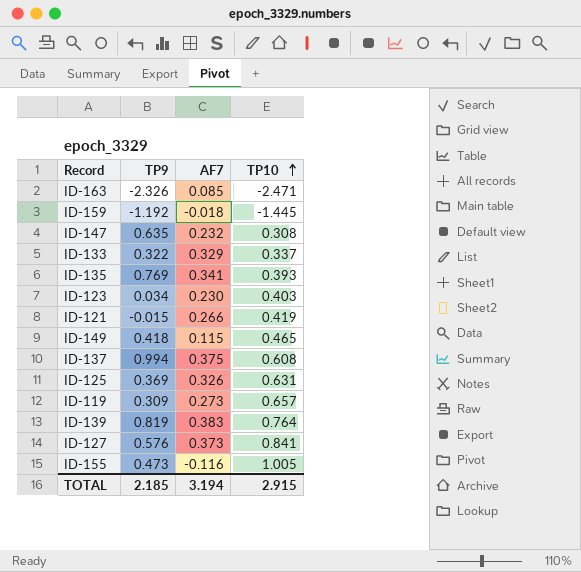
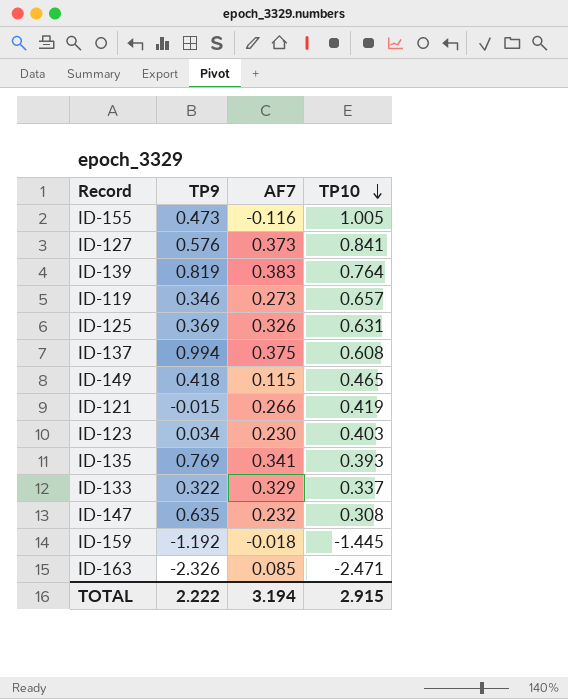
row order: TP10 ascending -> TP10 descending
ID-119 | TP9: 0.309 -> 0.346
TOTAL | TP9: 2.185 -> 2.222

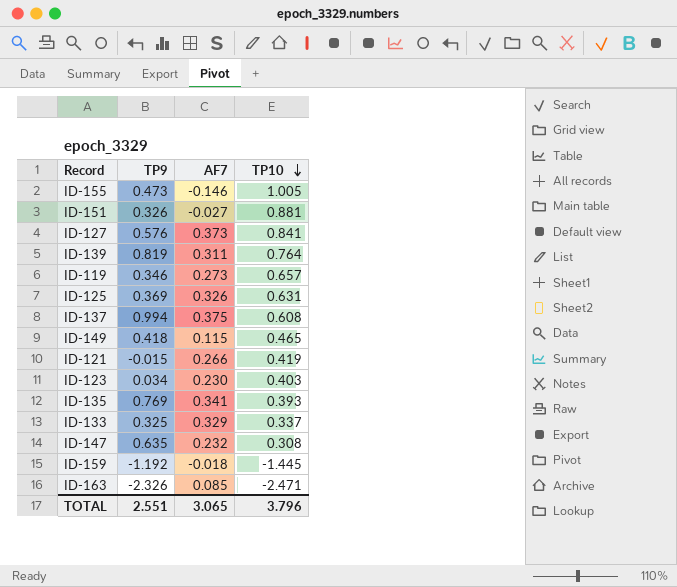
ID-155 | AF7: -0.116 -> -0.146
row ID-151: none -> 0.326 | -0.027 | 0.881
ID-139 | AF7: 0.383 -> 0.311
ID-133 | TP9: 0.322 -> 0.325
TOTAL | TP9: 2.222 -> 2.551
TOTAL | AF7: 3.194 -> 3.065
TOTAL | TP10: 2.915 -> 3.796

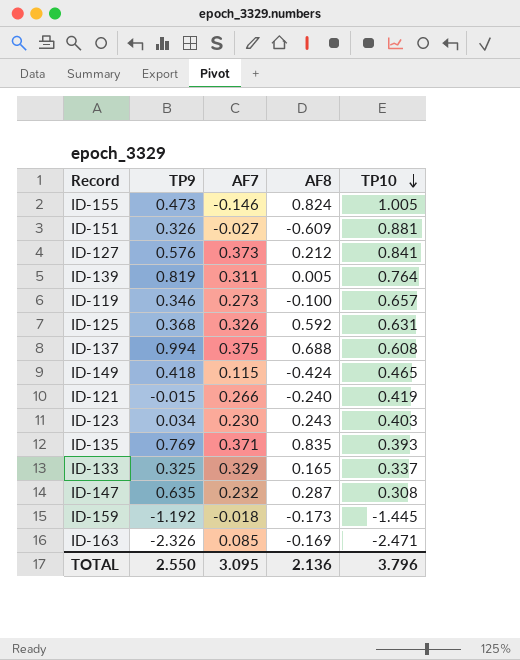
column AF8 | position: none -> 4
ID-125 | TP9: 0.369 -> 0.368
ID-135 | AF7: 0.341 -> 0.371
TOTAL | TP9: 2.551 -> 2.550
TOTAL | AF7: 3.065 -> 3.095

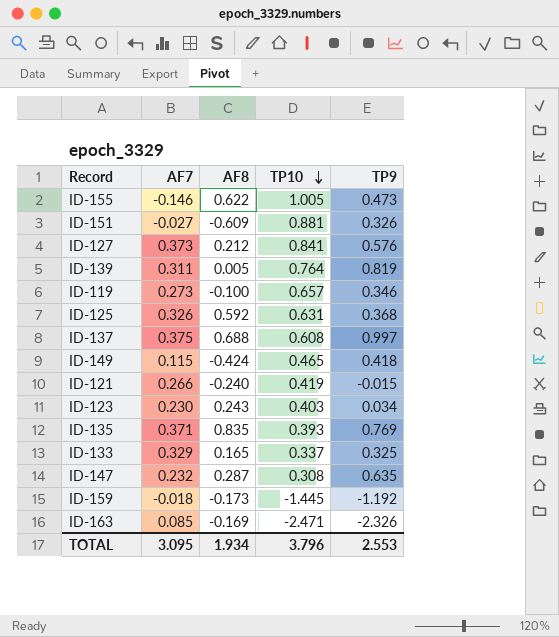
column TP9 | position: 2 -> 5
ID-155 | AF8: 0.824 -> 0.622
ID-137 | TP9: 0.994 -> 0.997
TOTAL | AF8: 2.136 -> 1.934
TOTAL | TP9: 2.550 -> 2.553

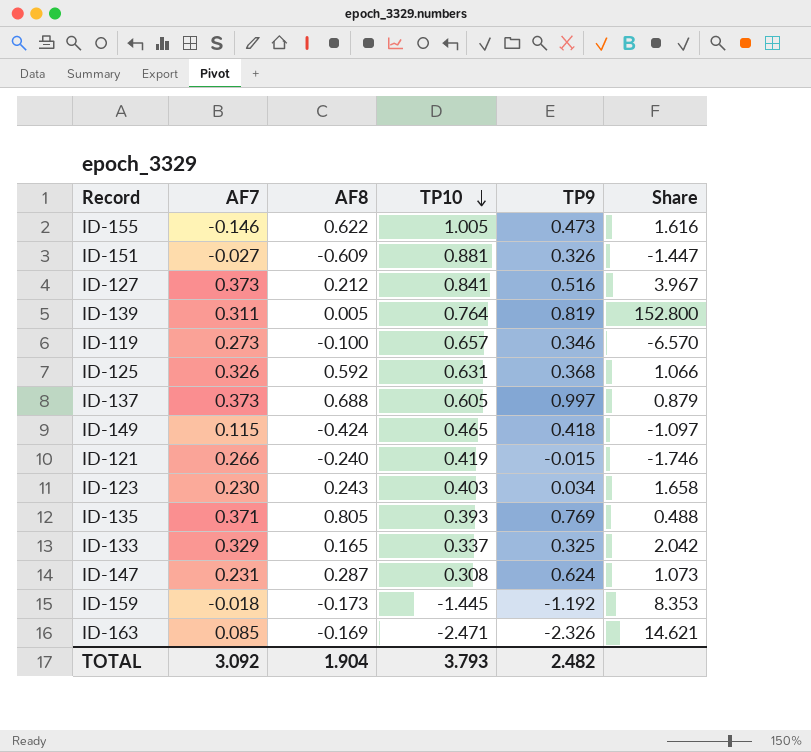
column Share | formula: none -> [TP10] / [AF8]
ID-127 | TP9: 0.576 -> 0.516
ID-137 | AF7: 0.375 -> 0.373
ID-137 | TP10: 0.608 -> 0.605
ID-135 | AF8: 0.835 -> 0.805
ID-147 | AF7: 0.232 -> 0.231
ID-147 | TP9: 0.635 -> 0.624
TOTAL | AF7: 3.095 -> 3.092
TOTAL | AF8: 1.934 -> 1.904
TOTAL | TP10: 3.796 -> 3.793
TOTAL | TP9: 2.553 -> 2.482

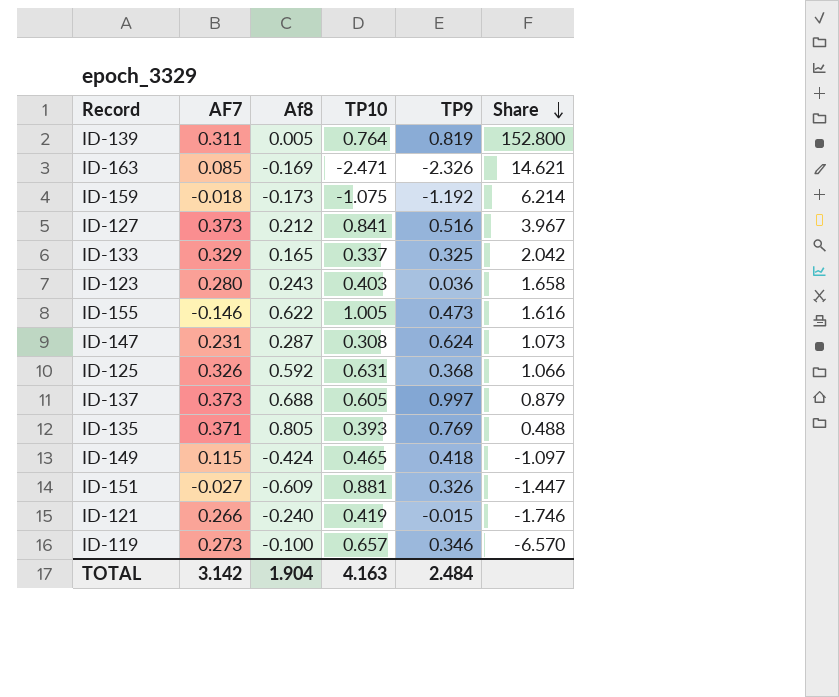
row order: TP10 descending -> Share descending
column name: AF8 -> Af8
ID-159 | TP10: -1.445 -> -1.075
ID-159 | Share: 8.353 -> 6.214
ID-123 | AF7: 0.230 -> 0.280
ID-123 | TP9: 0.034 -> 0.036
TOTAL | AF7: 3.092 -> 3.142
TOTAL | TP10: 3.793 -> 4.163
TOTAL | TP9: 2.482 -> 2.484

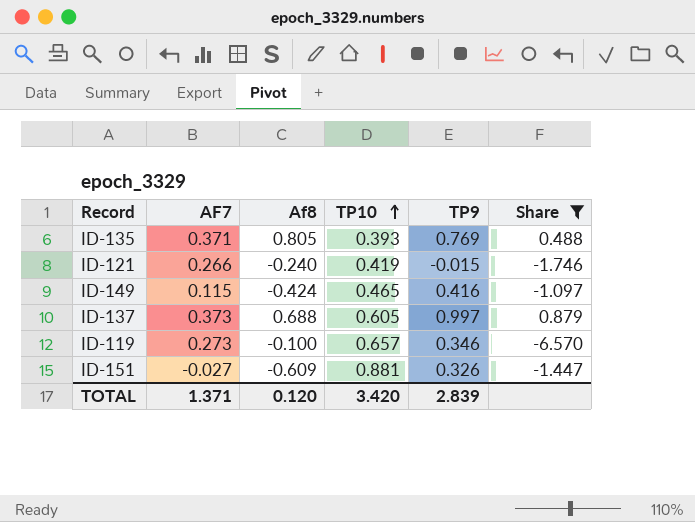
filter: none -> Share <= 0.879
row order: Share descending -> TP10 ascending
ID-149 | TP9: 0.418 -> 0.416
TOTAL | AF7: 3.142 -> 1.371
TOTAL | Af8: 1.904 -> 0.120
TOTAL | TP10: 4.163 -> 3.420
TOTAL | TP9: 2.484 -> 2.839

